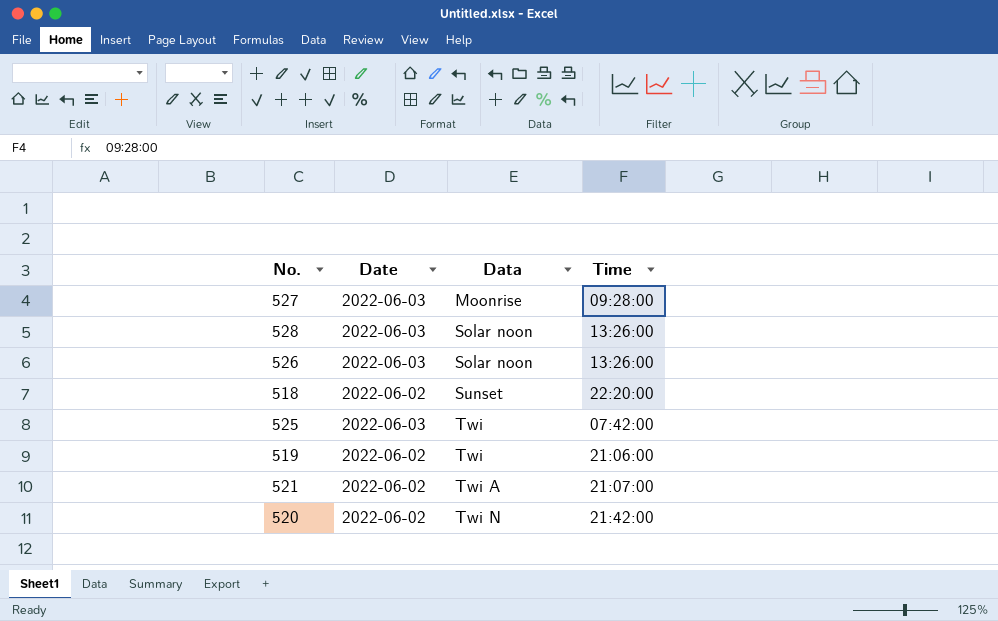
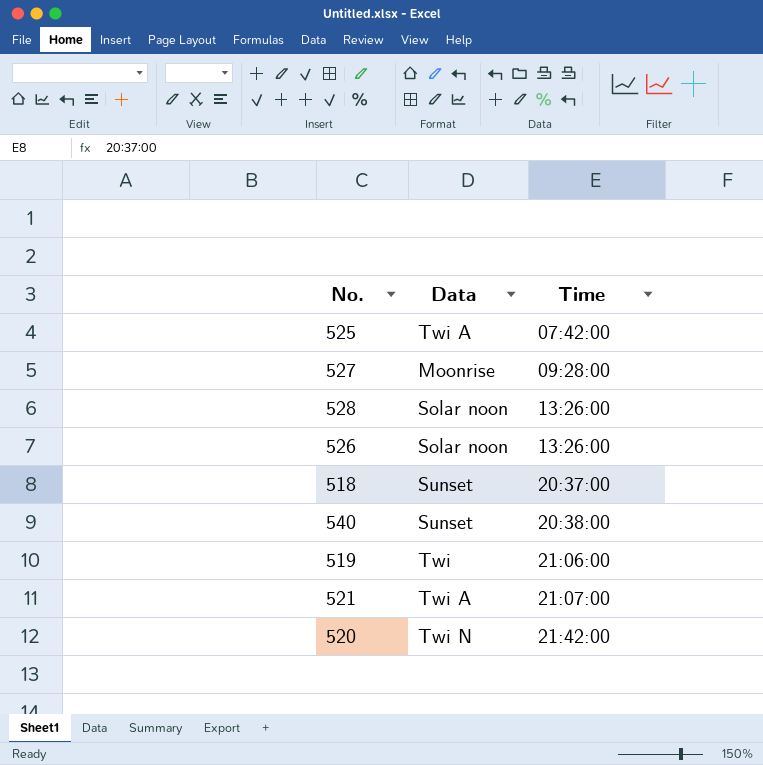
row order: Data ascending -> Time ascending
column Date | position: 2 -> none
525 | Data: Twi -> Twi A
518 | Time: 22:20:00 -> 20:37:00
row 540: none -> Sunset | 20:38:00

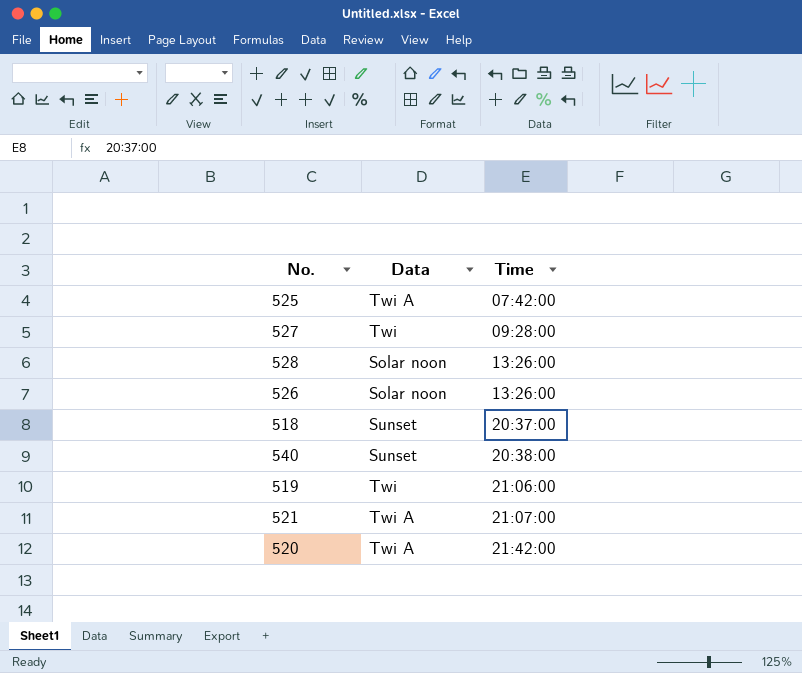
527 | Data: Moonrise -> Twi
520 | Data: Twi N -> Twi A

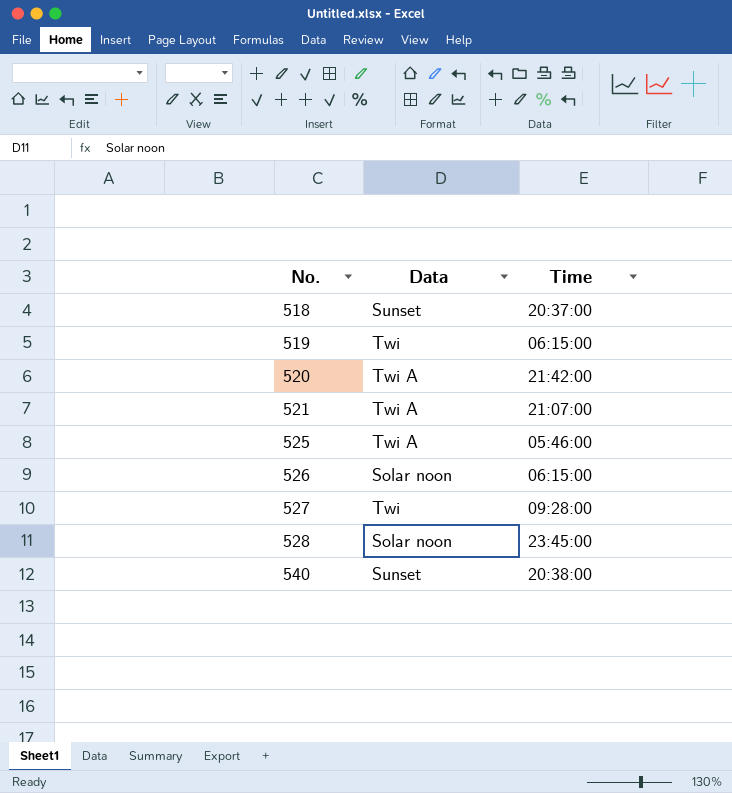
row order: Time ascending -> No. ascending
519 | Time: 21:06:00 -> 06:15:00
525 | Time: 07:42:00 -> 05:46:00
526 | Time: 13:26:00 -> 06:15:00
528 | Time: 13:26:00 -> 23:45:00

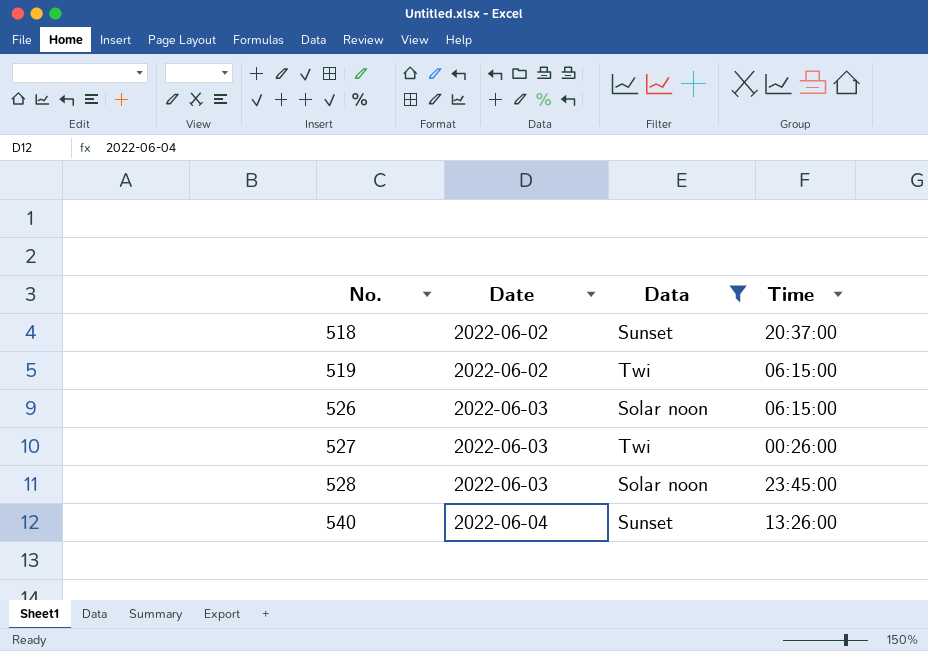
filter: none -> Data != Twi A
column Date | position: none -> 2
527 | Time: 09:28:00 -> 00:26:00
540 | Time: 20:38:00 -> 13:26:00

